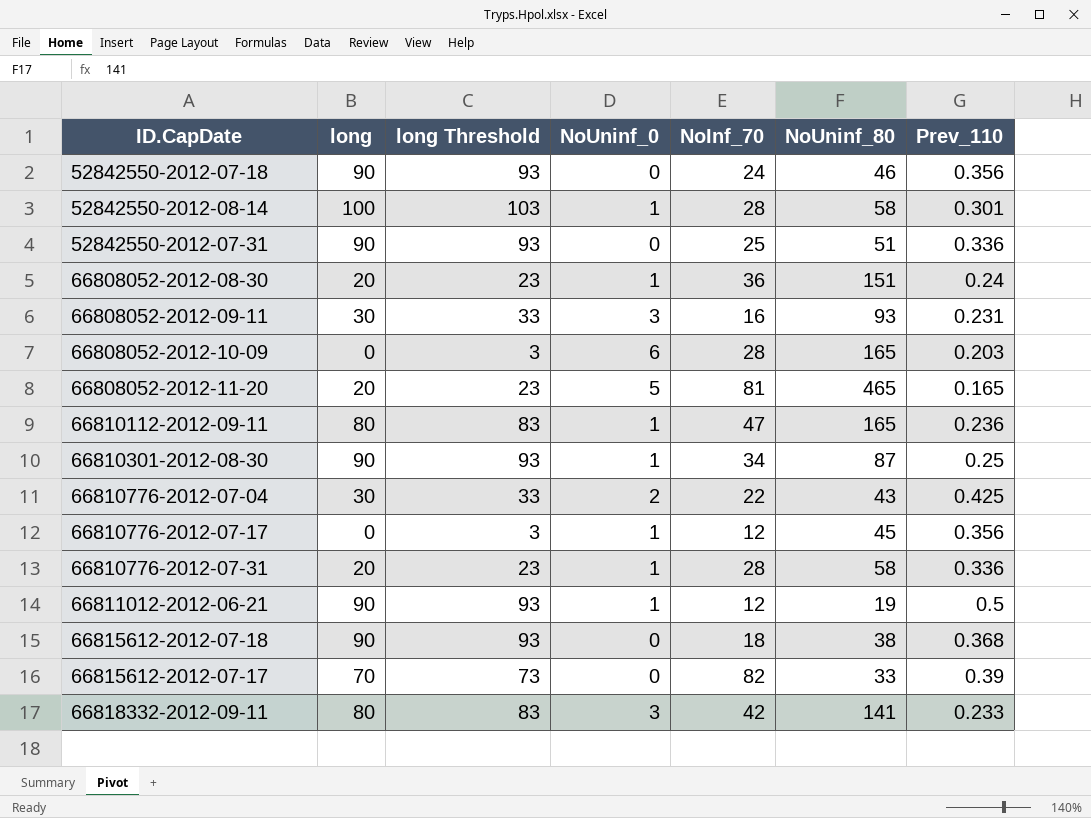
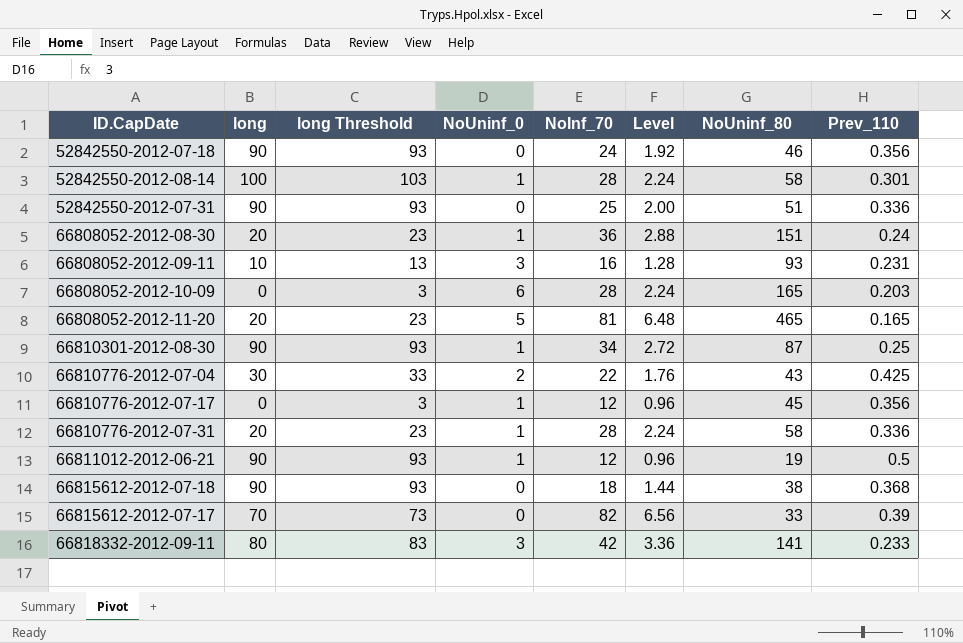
column Level | formula: none -> [NoInf_70] * 0.08
row 66810112-2012-09-11: 80 | 83 | 1 | 47 | 165 | 0.236 -> none
66808052-2012-09-11 | long: 30 -> 10
66808052-2012-09-11 | long Threshold: 33 -> 13

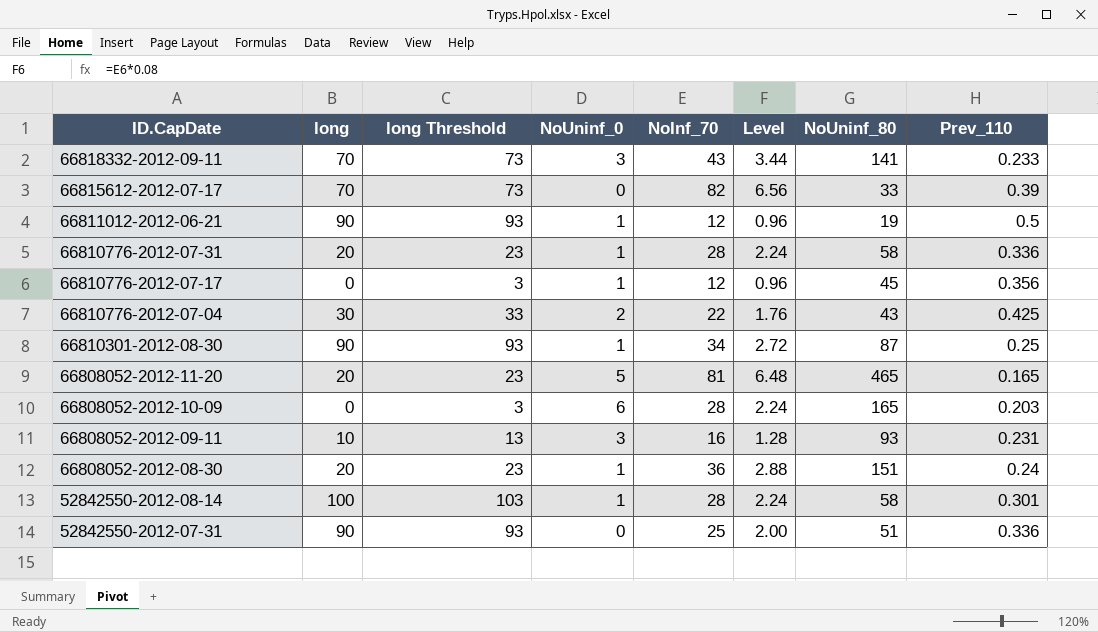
row order: none -> ID.CapDate descending
row 52842550-2012-07-18: 90 | 93 | 0 | 24 | 1.92 | 46 | 0.356 -> none
row 66815612-2012-07-18: 90 | 93 | 0 | 18 | 1.44 | 38 | 0.368 -> none
66818332-2012-09-11 | long: 80 -> 70
66818332-2012-09-11 | long Threshold: 83 -> 73
66818332-2012-09-11 | NoInf_70: 42 -> 43
66818332-2012-09-11 | Level: 3.36 -> 3.44

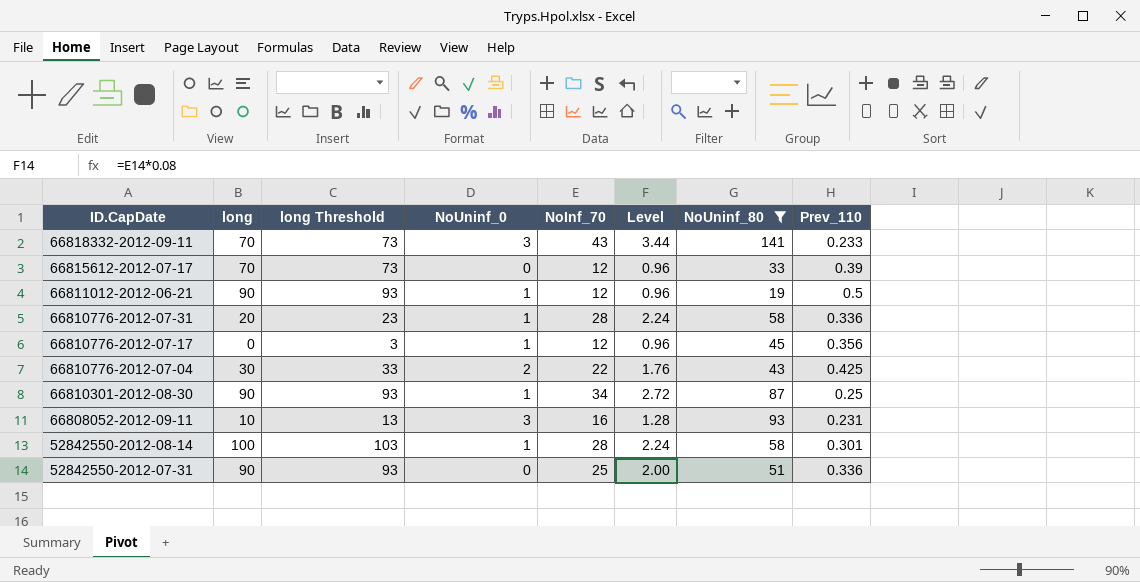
filter: none -> NoUninf_80 <= 141
66815612-2012-07-17 | NoInf_70: 82 -> 12
66815612-2012-07-17 | Level: 6.56 -> 0.96

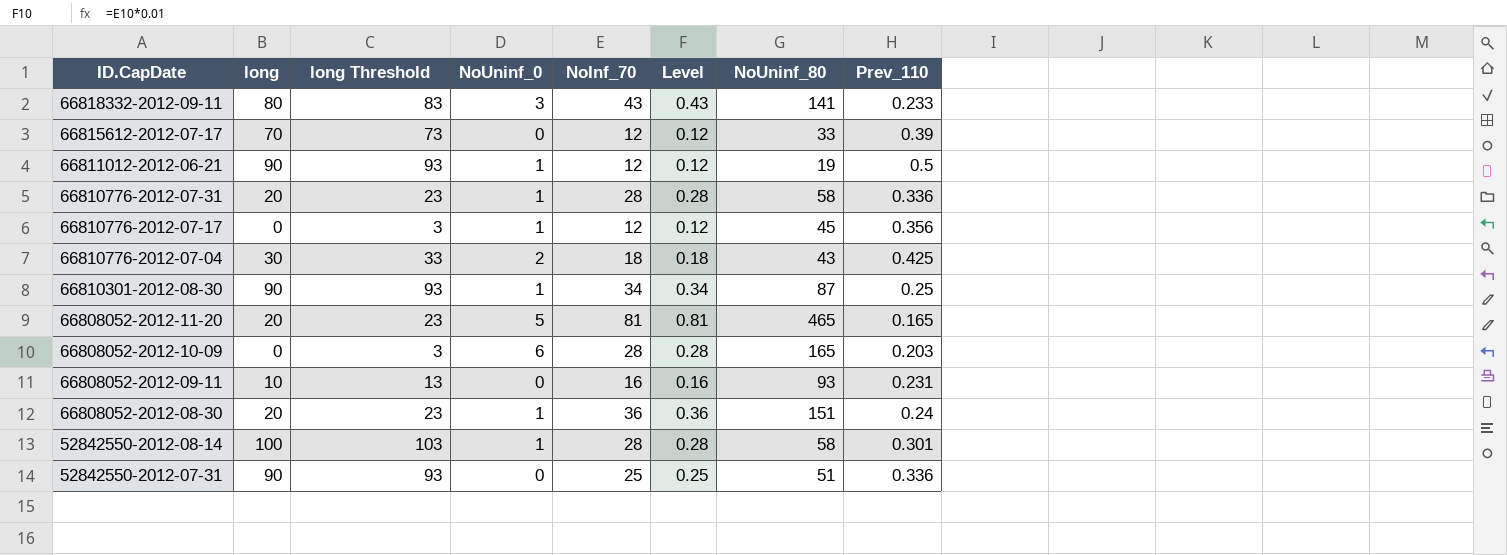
filter: NoUninf_80 <= 141 -> none
column Level | formula: [NoInf_70] * 0.08 -> [NoInf_70] * 0.01
66818332-2012-09-11 | long: 70 -> 80
66818332-2012-09-11 | long Threshold: 73 -> 83
66810776-2012-07-04 | NoInf_70: 22 -> 18
66808052-2012-09-11 | NoUninf_0: 3 -> 0

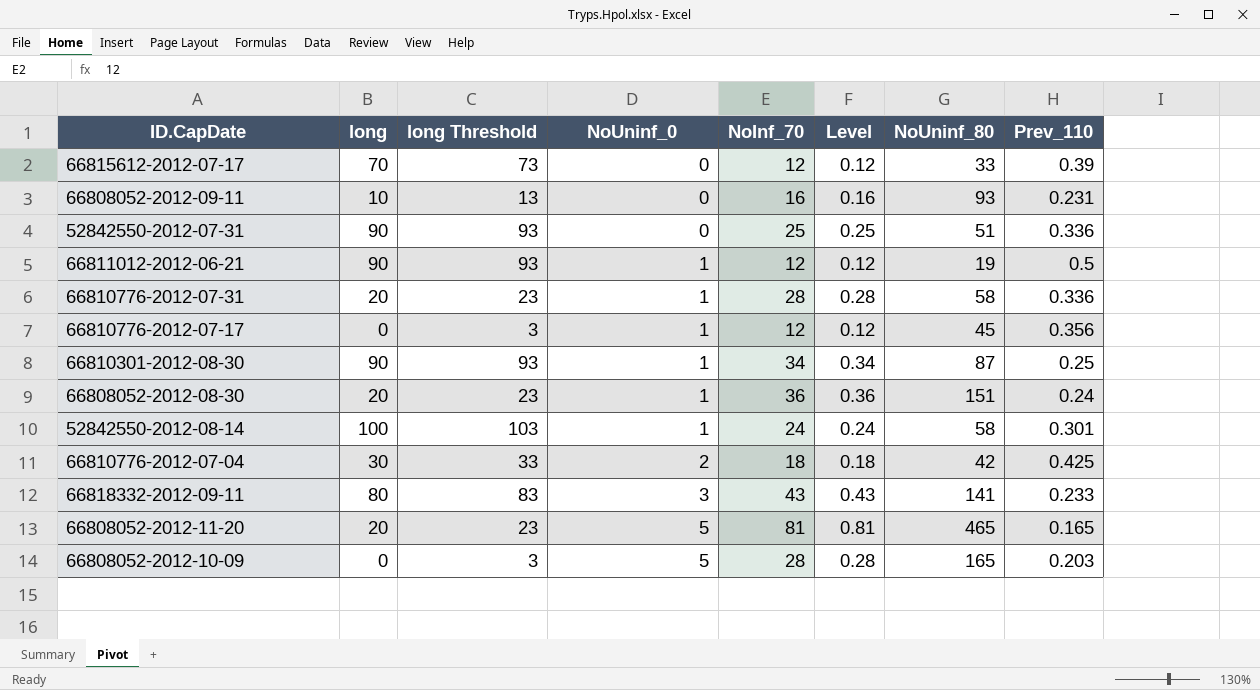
row order: ID.CapDate descending -> NoUninf_0 ascending
52842550-2012-08-14 | NoInf_70: 28 -> 24
52842550-2012-08-14 | Level: 0.28 -> 0.24
66810776-2012-07-04 | NoUninf_80: 43 -> 42
66808052-2012-10-09 | NoUninf_0: 6 -> 5

